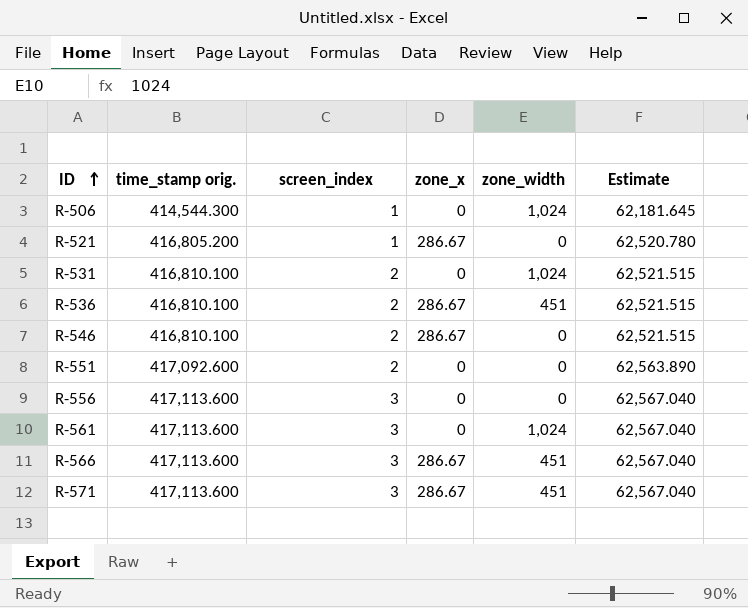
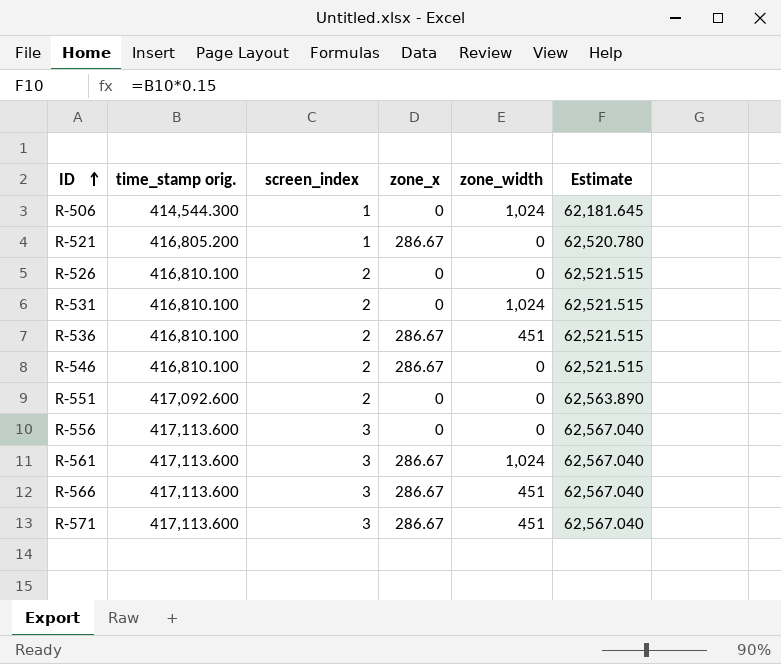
row R-526: none -> 416,810.100 | 2 | 0 | 0 | 62,521.515
R-561 | zone_x: 0 -> 286.67

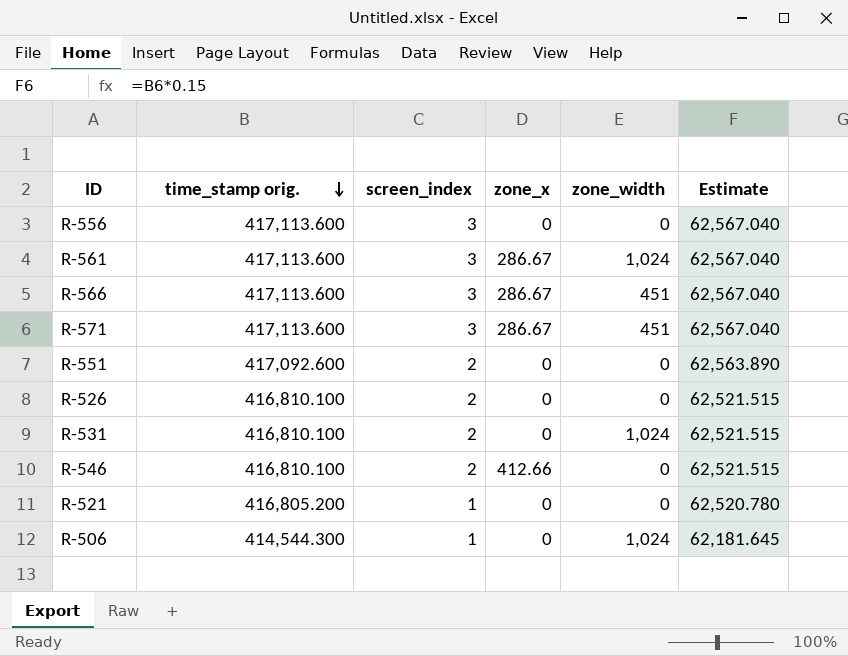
row order: ID ascending -> time_stamp orig. descending
row R-536: 416,810.100 | 2 | 286.67 | 451 | 62,521.515 -> none
R-546 | zone_x: 286.67 -> 412.66
R-521 | zone_x: 286.67 -> 0

